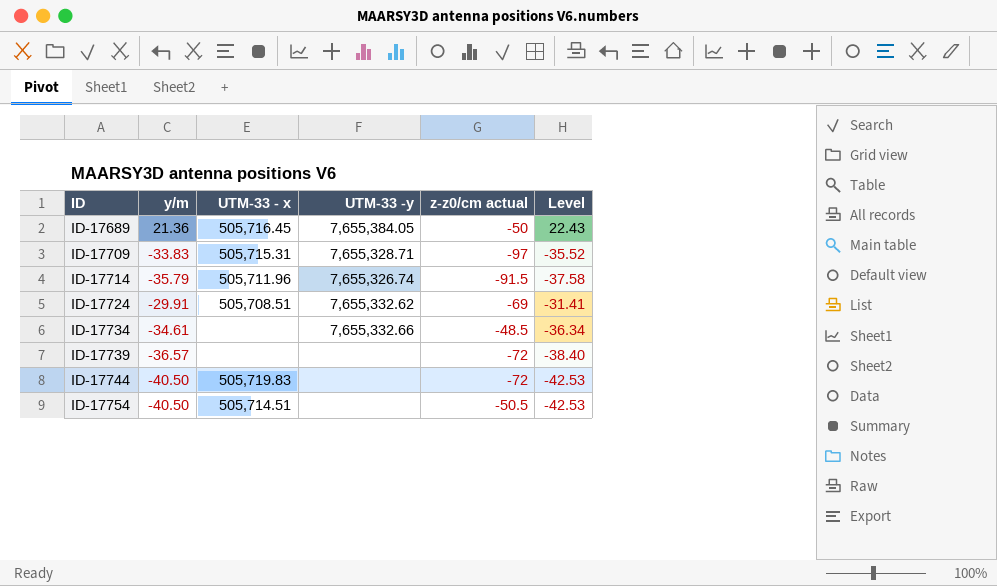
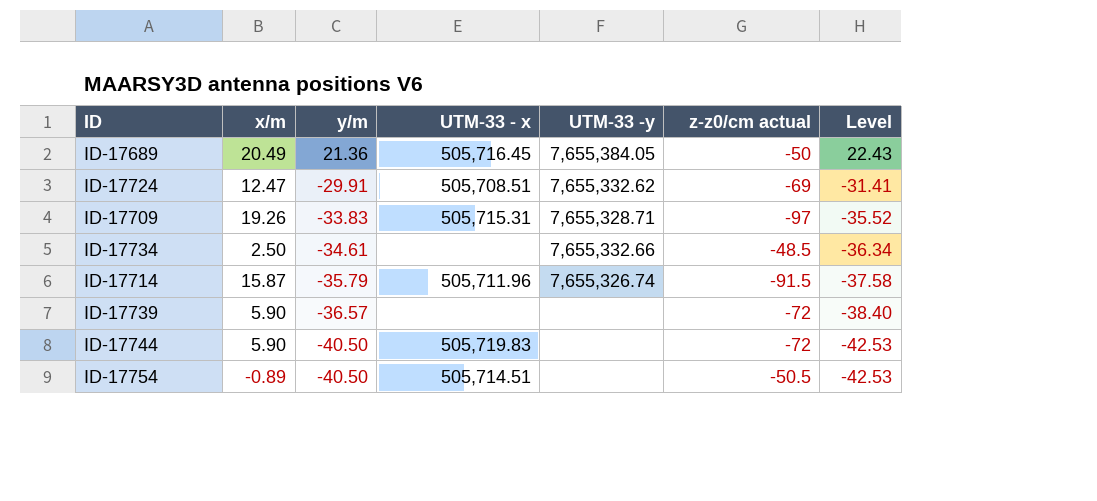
row order: ID ascending -> y/m descending
column x/m | position: none -> 2

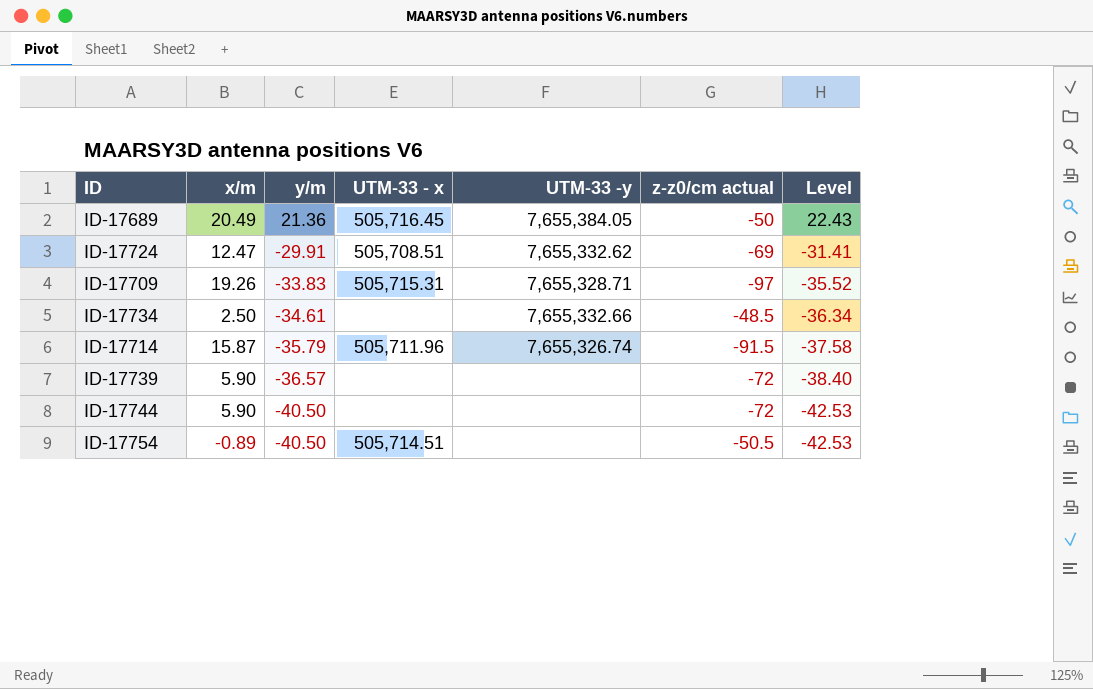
ID-17744 | UTM-33 - x: 505,719.83 -> none

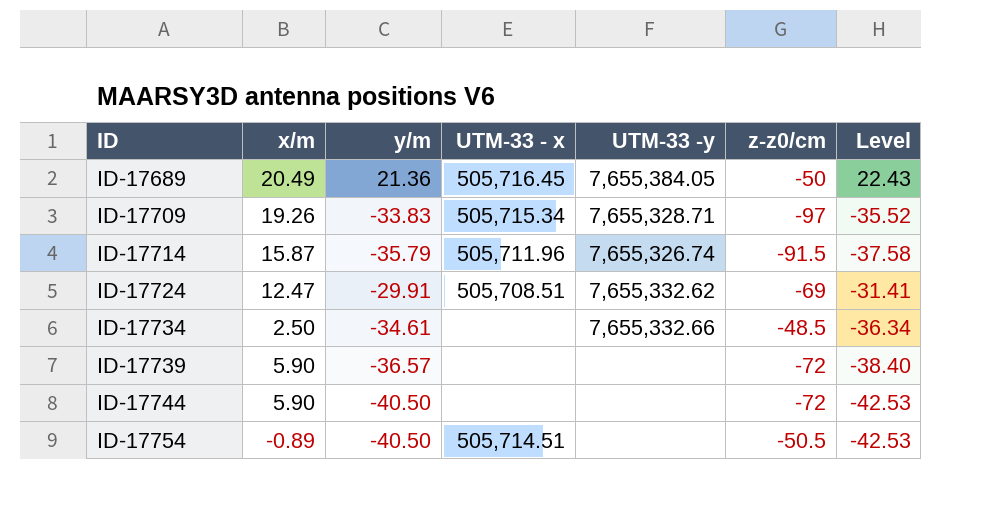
row order: y/m descending -> ID ascending
column name: z-z0/cm actual -> z-z0/cm
ID-17709 | UTM-33 - x: 505,715.31 -> 505,715.34

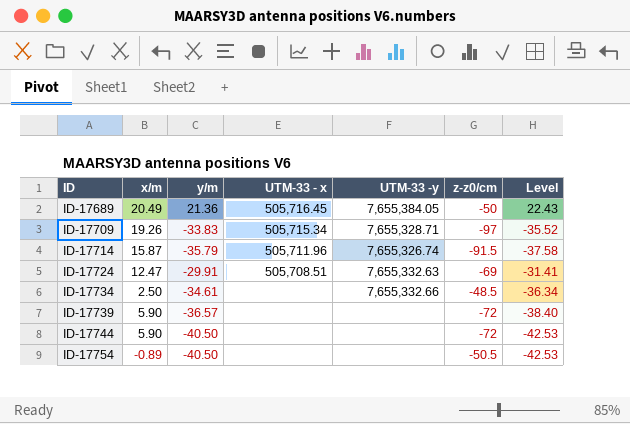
ID-17724 | UTM-33 -y: 7,655,332.62 -> 7,655,332.63
ID-17754 | UTM-33 - x: 505,714.51 -> none

